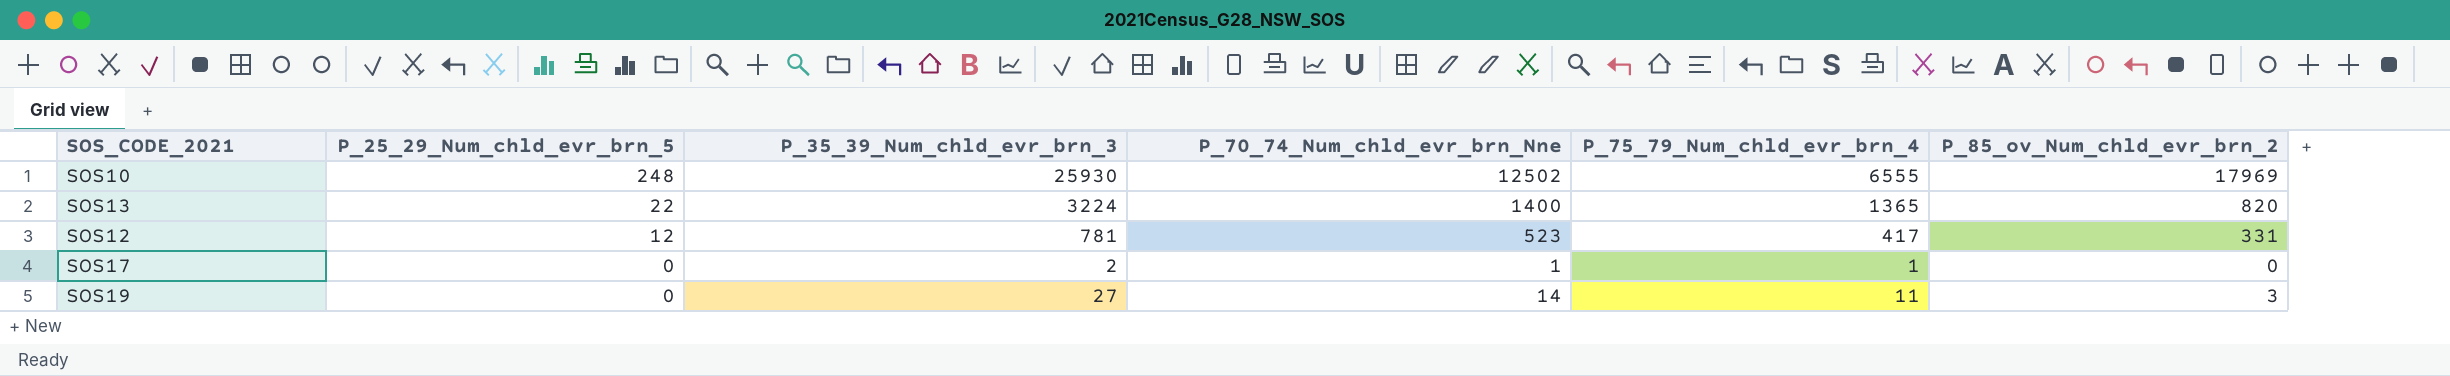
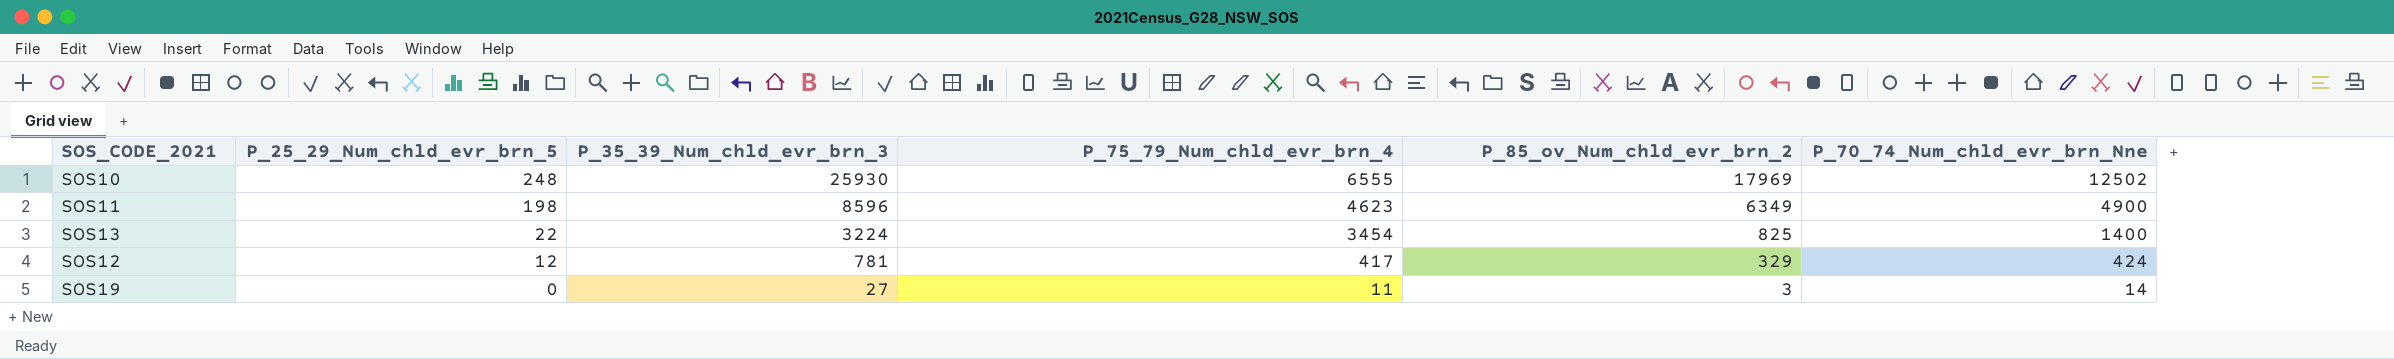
column P_70_74_Num_chld_evr_brn_Nne | position: 4 -> 6
row SOS17: 0 | 2 | 1 | 1 | 0 -> none
row SOS11: none -> 198 | 8596 | 4623 | 6349 | 4900
SOS13 | P_75_79_Num_chld_evr_brn_4: 1365 -> 3454
SOS13 | P_85_ov_Num_chld_evr_brn_2: 820 -> 825
SOS12 | P_85_ov_Num_chld_evr_brn_2: 331 -> 329
SOS12 | P_70_74_Num_chld_evr_brn_Nne: 523 -> 424

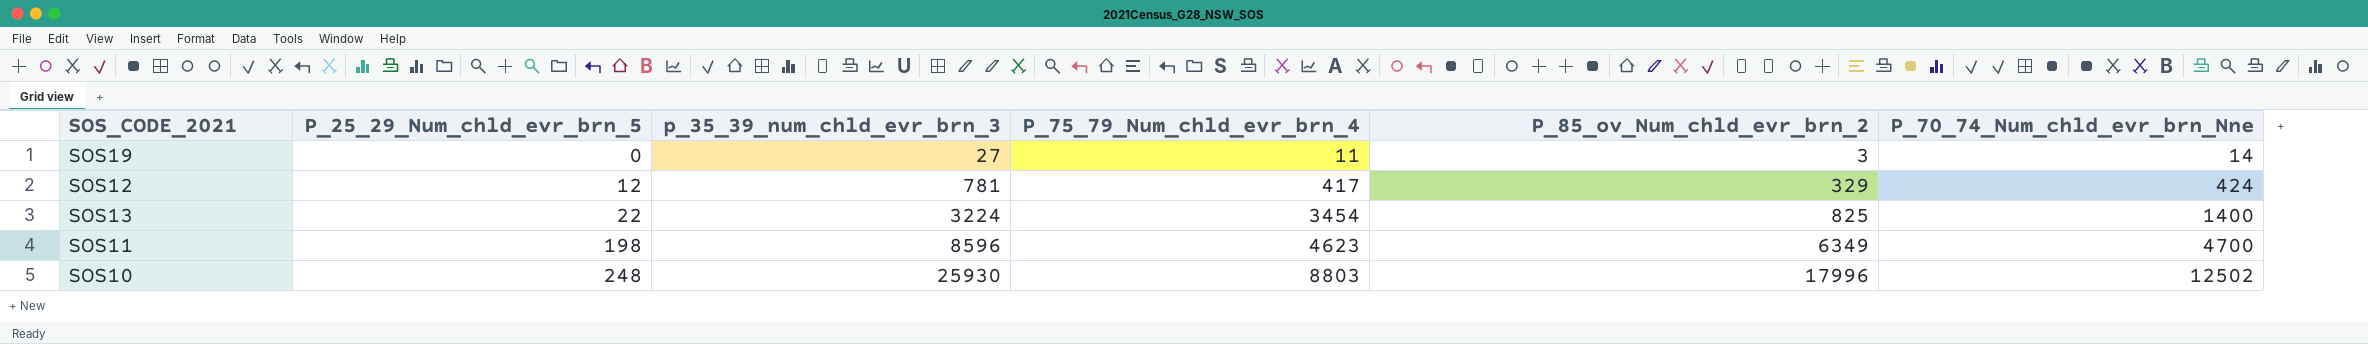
row order: P_25_29_Num_chld_evr_brn_5 descending -> P_25_29_Num_chld_evr_brn_5 ascending
column name: P_35_39_Num_chld_evr_brn_3 -> p_35_39_num_chld_evr_brn_3
SOS11 | P_70_74_Num_chld_evr_brn_Nne: 4900 -> 4700
SOS10 | P_75_79_Num_chld_evr_brn_4: 6555 -> 8803
SOS10 | P_85_ov_Num_chld_evr_brn_2: 17969 -> 17996

